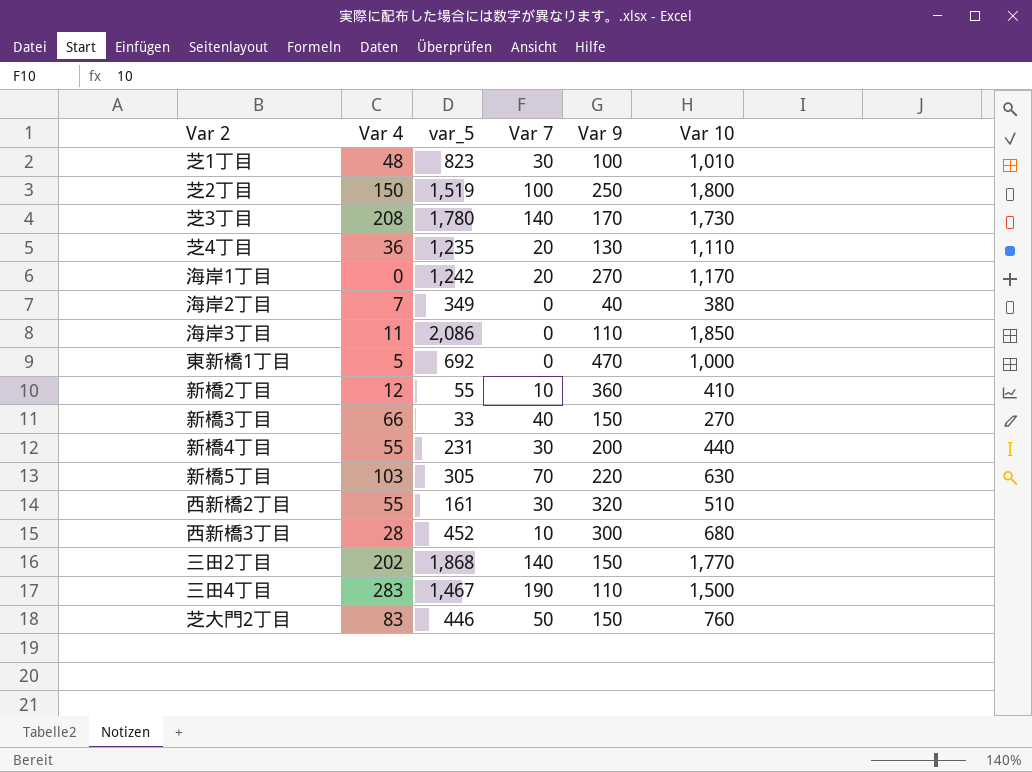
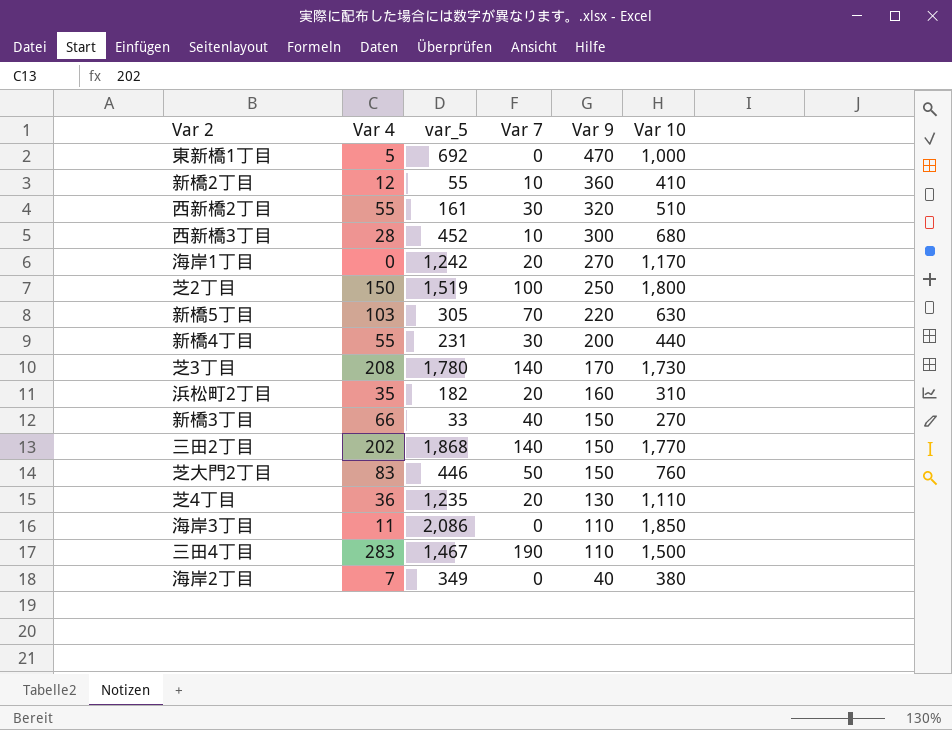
row order: none -> Var 9 descending
row 芝1丁目: 48 | 823 | 30 | 100 | 1,010 -> none
row 浜松町2丁目: none -> 35 | 182 | 20 | 160 | 310

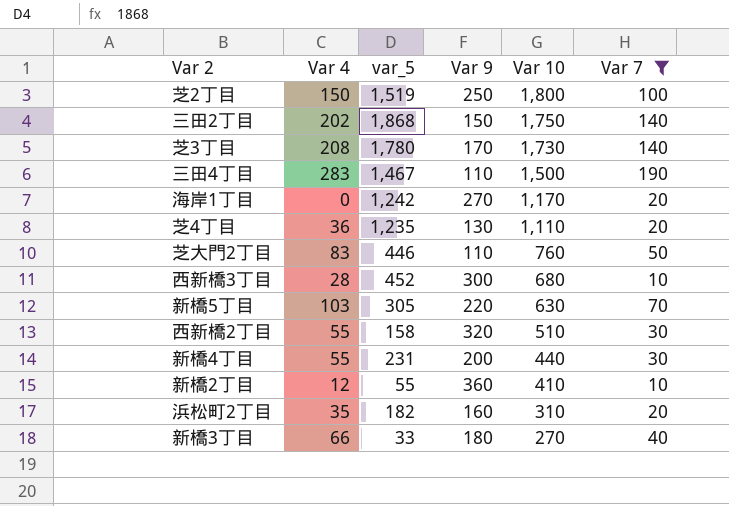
filter: none -> Var 7 != 0
row order: Var 9 descending -> Var 10 descending
column Var 7 | position: 4 -> 6
三田2丁目 | Var 10: 1,770 -> 1,750
芝大門2丁目 | Var 9: 150 -> 110
西新橋2丁目 | var_5: 161 -> 158
新橋3丁目 | Var 9: 150 -> 180

